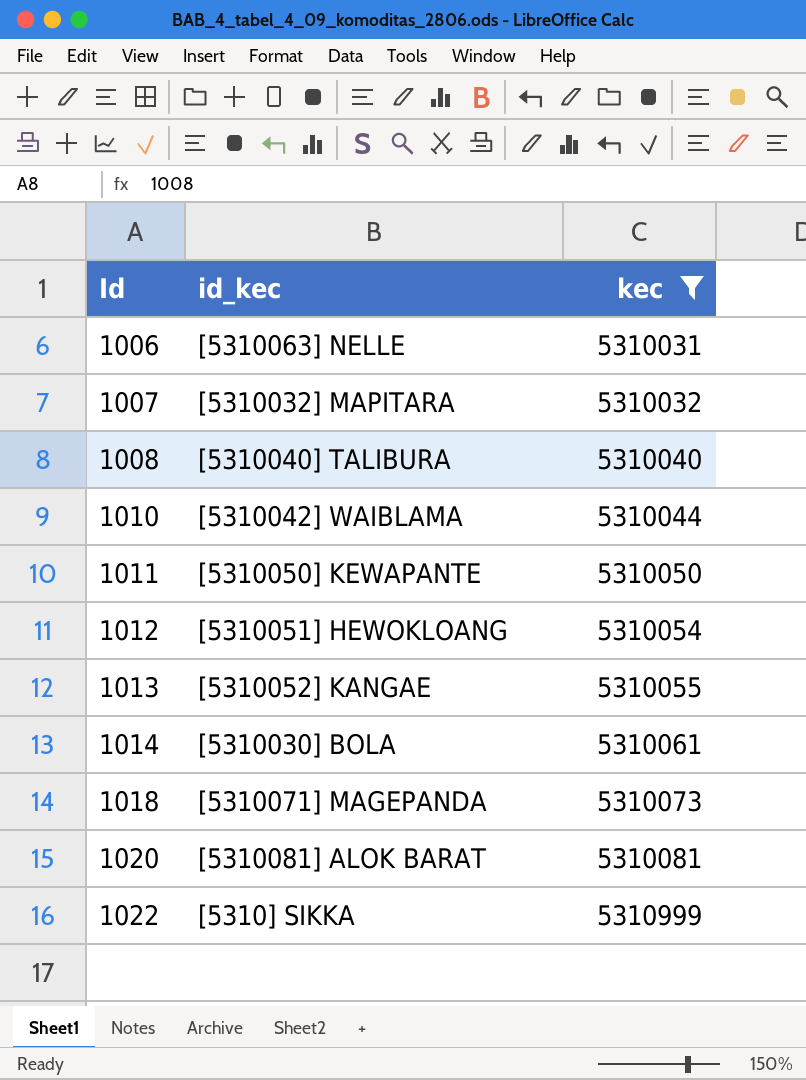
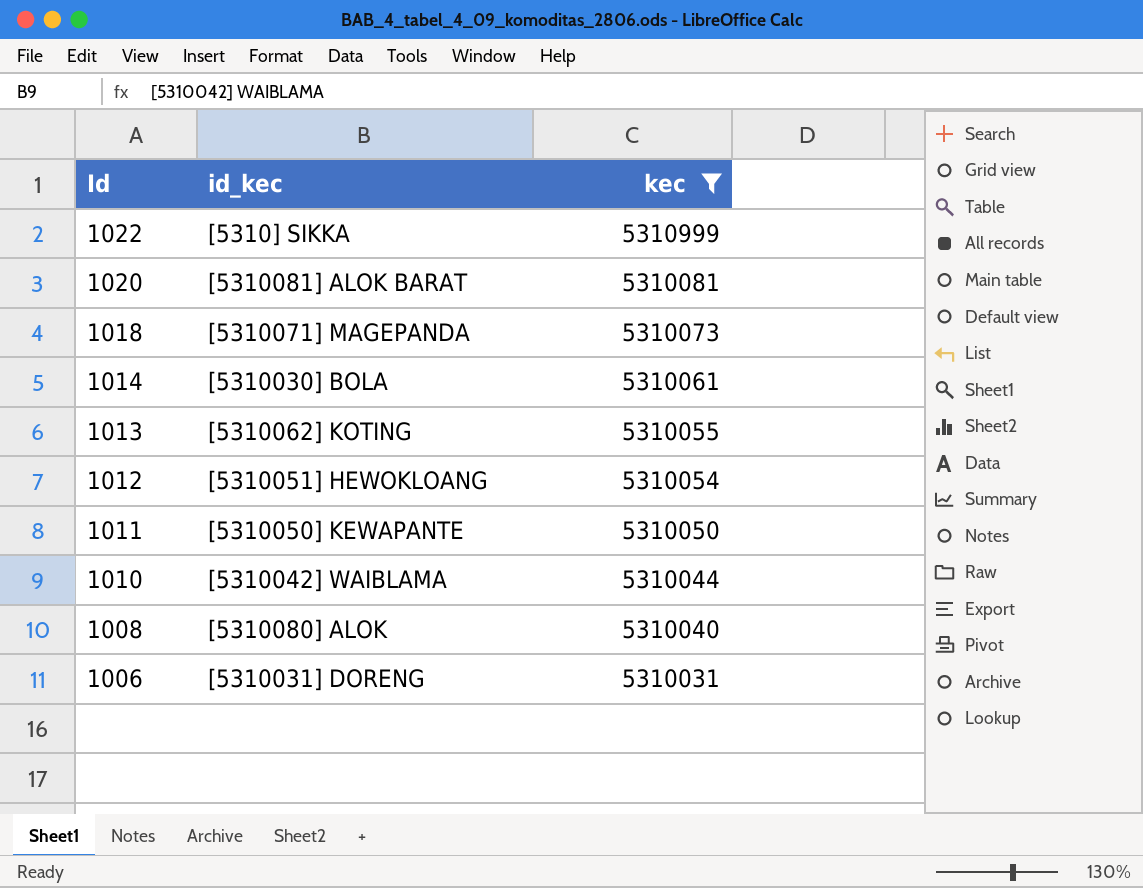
row order: Id ascending -> Id descending
row 1007: [5310032] MAPITARA | 5310032 -> none
1013 | id_kec: [5310052] KANGAE -> [5310062] KOTING
1008 | id_kec: [5310040] TALIBURA -> [5310080] ALOK
1006 | id_kec: [5310063] NELLE -> [5310031] DORENG

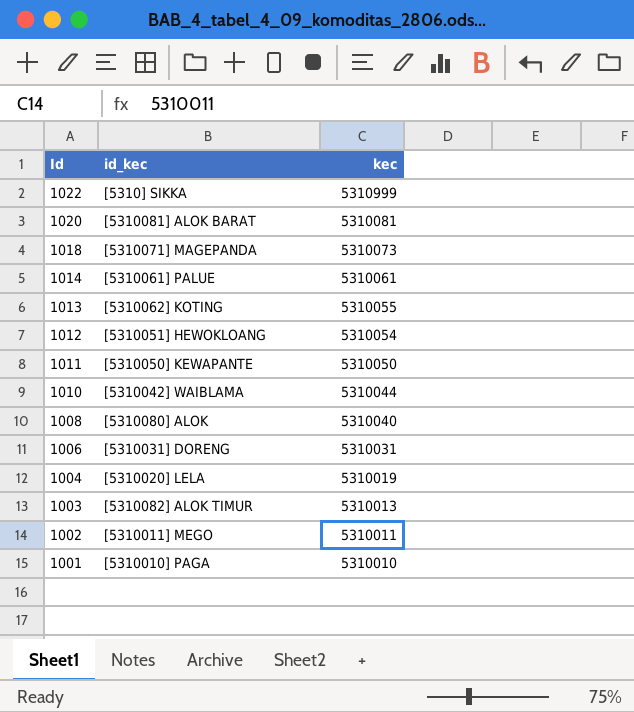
filter: kec >= 5310031 -> none
1014 | id_kec: [5310030] BOLA -> [5310061] PALUE

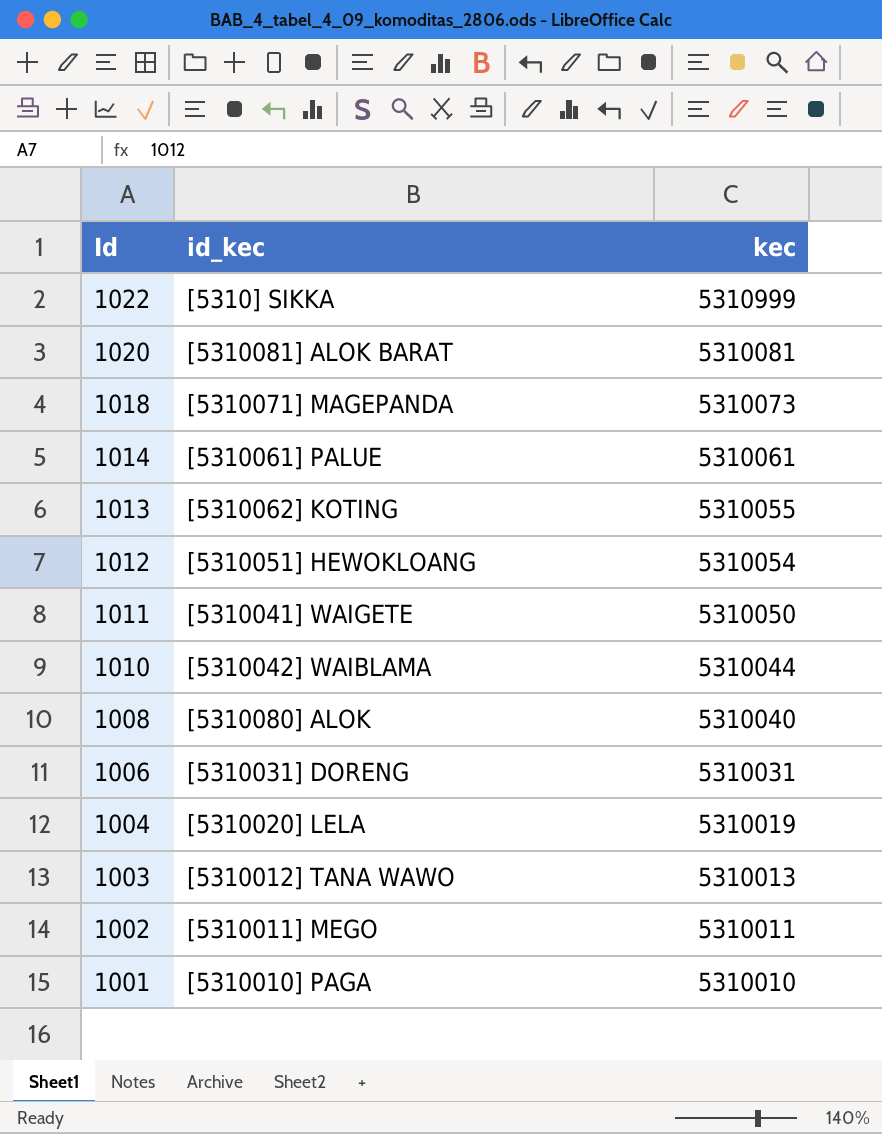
1011 | id_kec: [5310050] KEWAPANTE -> [5310041] WAIGETE
1003 | id_kec: [5310082] ALOK TIMUR -> [5310012] TANA WAWO

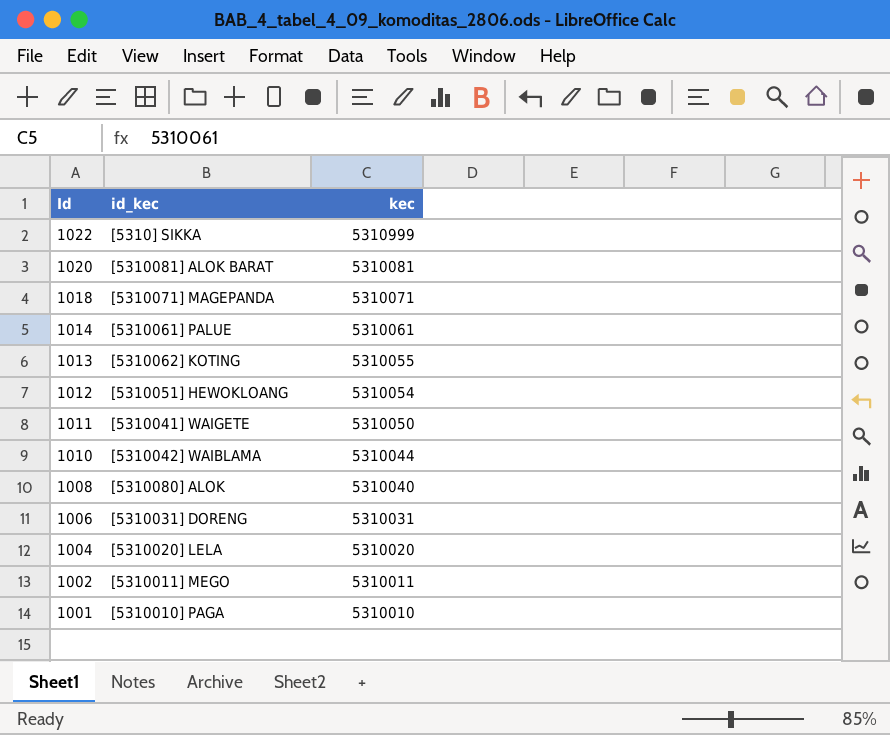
row 1003: [5310012] TANA WAWO | 5310013 -> none
1018 | kec: 5310073 -> 5310071
1004 | kec: 5310019 -> 5310020

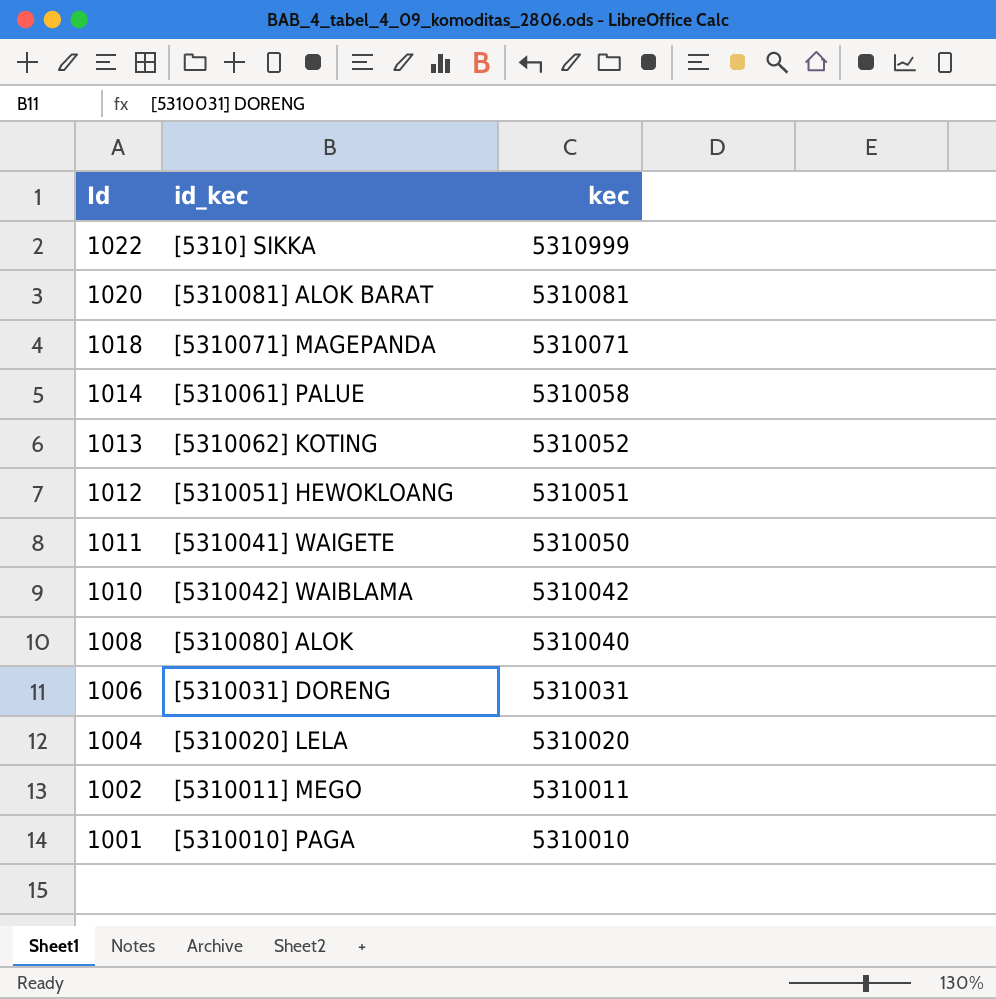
1014 | kec: 5310061 -> 5310058
1013 | kec: 5310055 -> 5310052
1012 | kec: 5310054 -> 5310051
1010 | kec: 5310044 -> 5310042

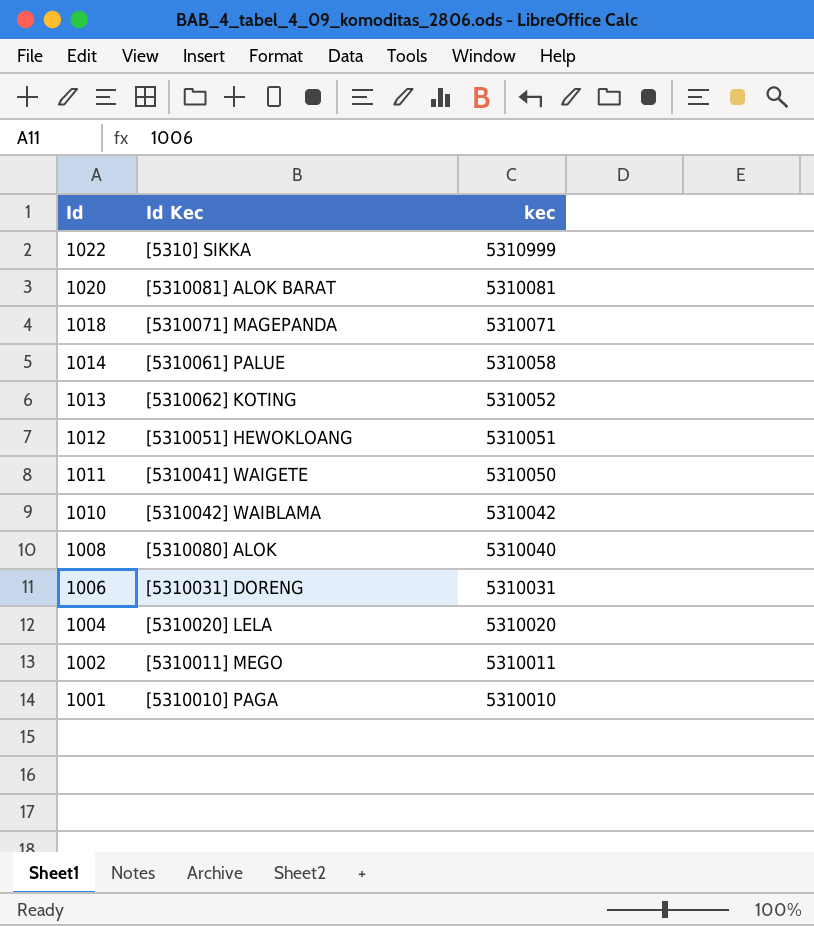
column name: id_kec -> Id Kec

